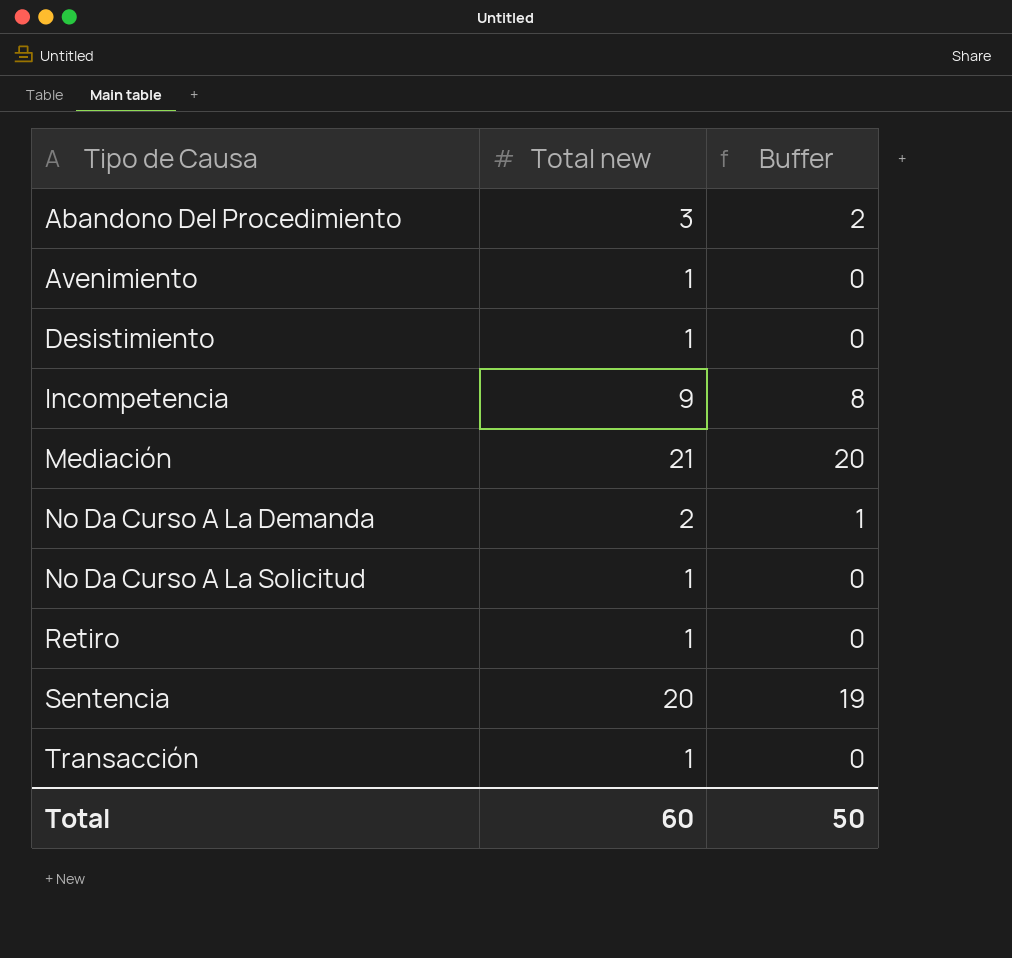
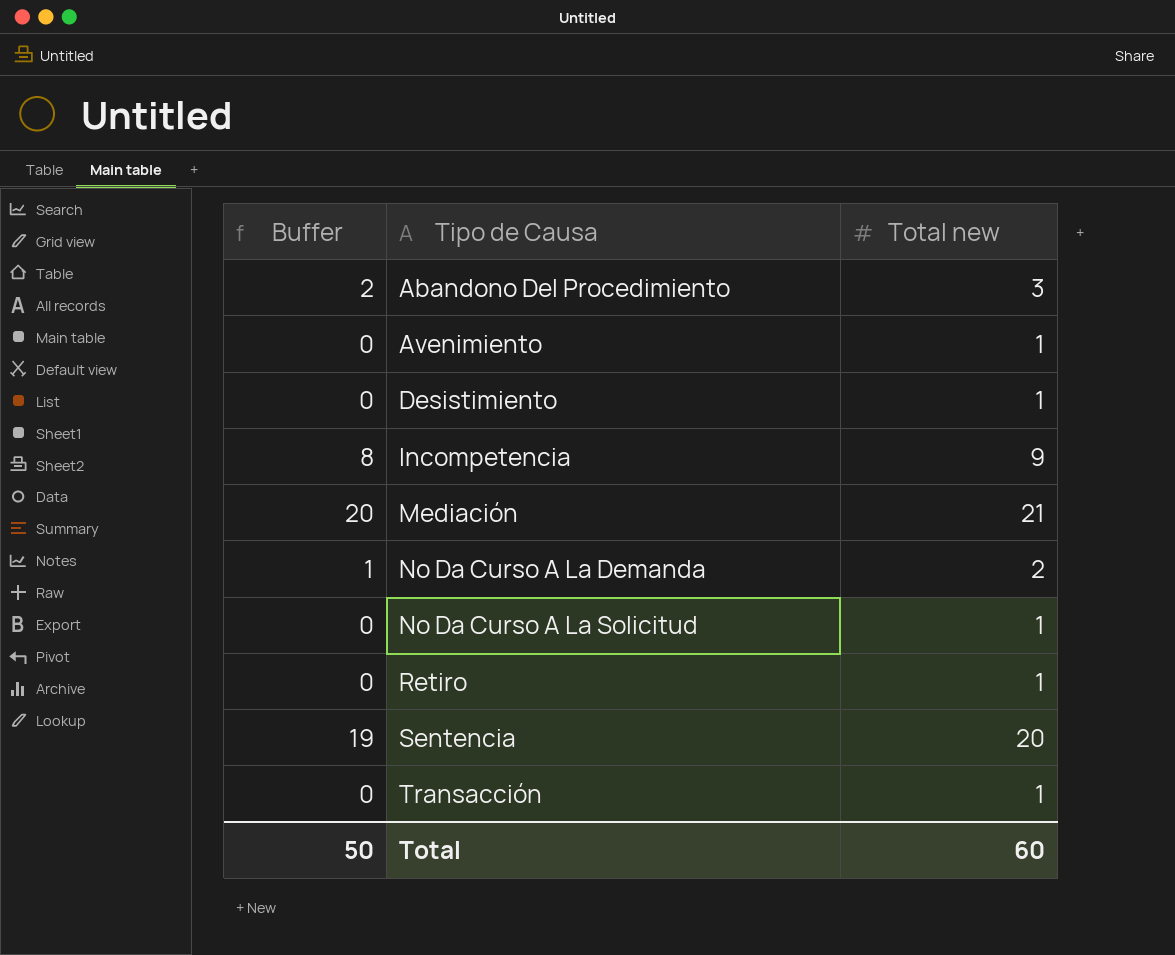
column Buffer | position: 3 -> 1

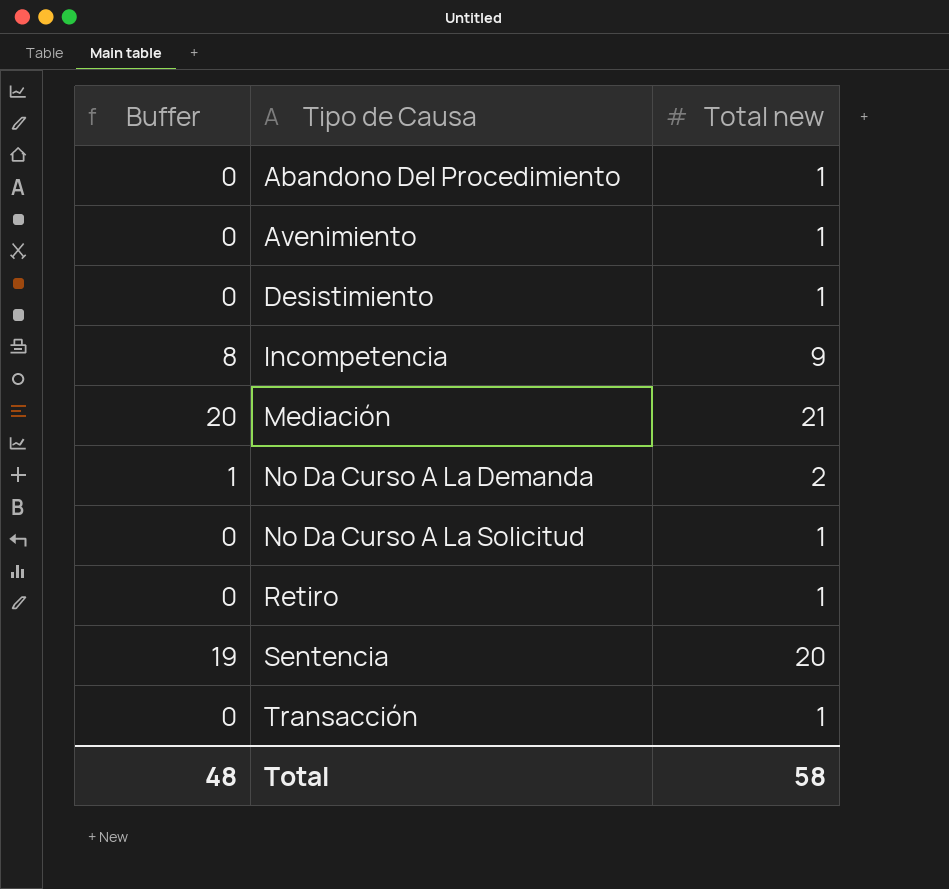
Abandono Del Procedimiento | Buffer: 2 -> 0
Abandono Del Procedimiento | Total new: 3 -> 1
Total | Buffer: 50 -> 48
Total | Total new: 60 -> 58

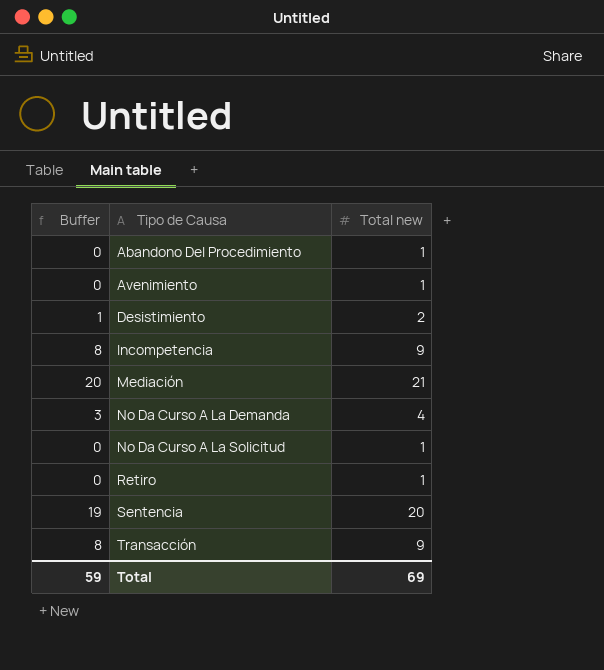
Desistimiento | Buffer: 0 -> 1
Desistimiento | Total new: 1 -> 2
No Da Curso A La Demanda | Buffer: 1 -> 3
No Da Curso A La Demanda | Total new: 2 -> 4
Transacción | Buffer: 0 -> 8
Transacción | Total new: 1 -> 9
Total | Buffer: 48 -> 59
Total | Total new: 58 -> 69

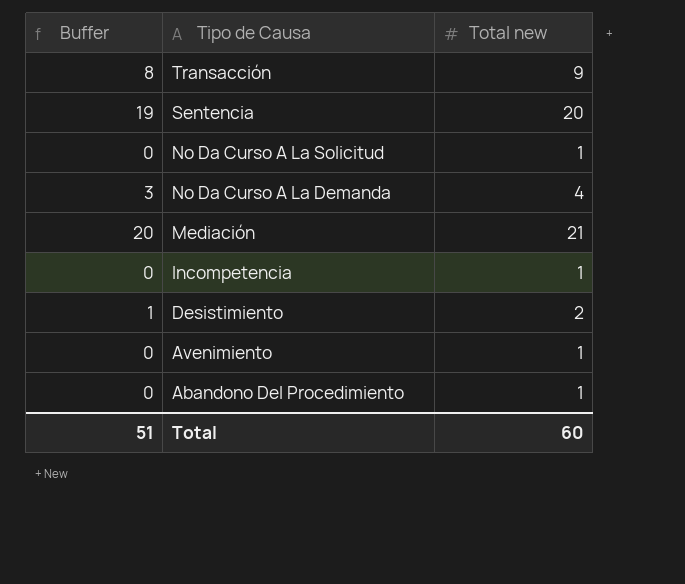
row order: Tipo de Causa ascending -> Tipo de Causa descending
row Retiro: 0 | 1 -> none
Incompetencia | Buffer: 8 -> 0
Incompetencia | Total new: 9 -> 1
Total | Buffer: 59 -> 51
Total | Total new: 69 -> 60

